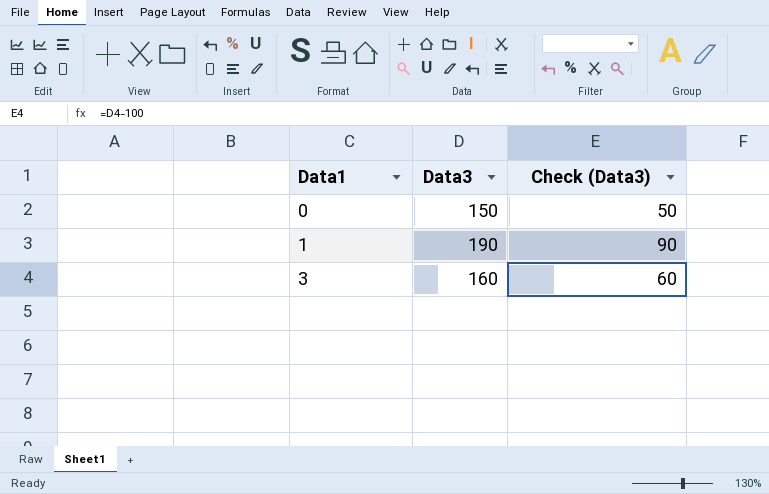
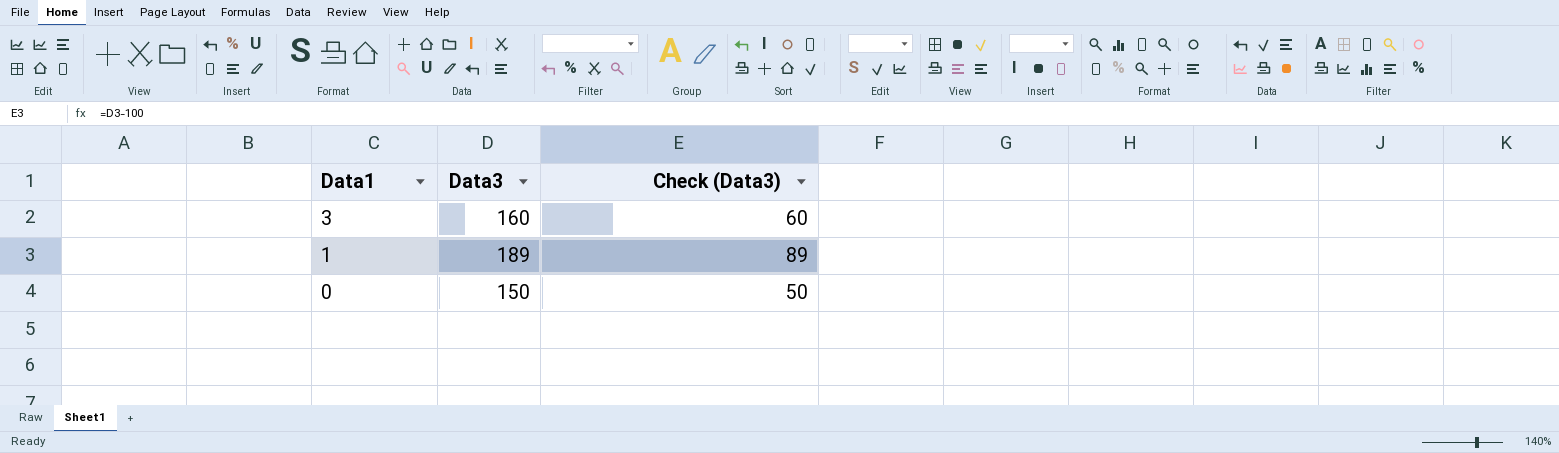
row order: Data1 ascending -> Data1 descending
1 | Data3: 190 -> 189
1 | Check (Data3): 90 -> 89

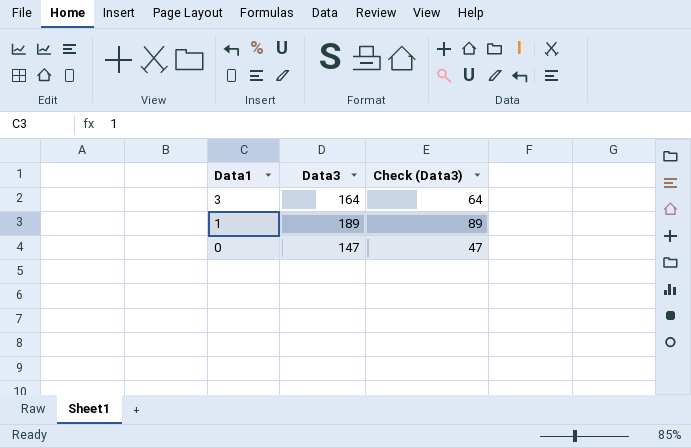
3 | Data3: 160 -> 164
3 | Check (Data3): 60 -> 64
0 | Data3: 150 -> 147
0 | Check (Data3): 50 -> 47

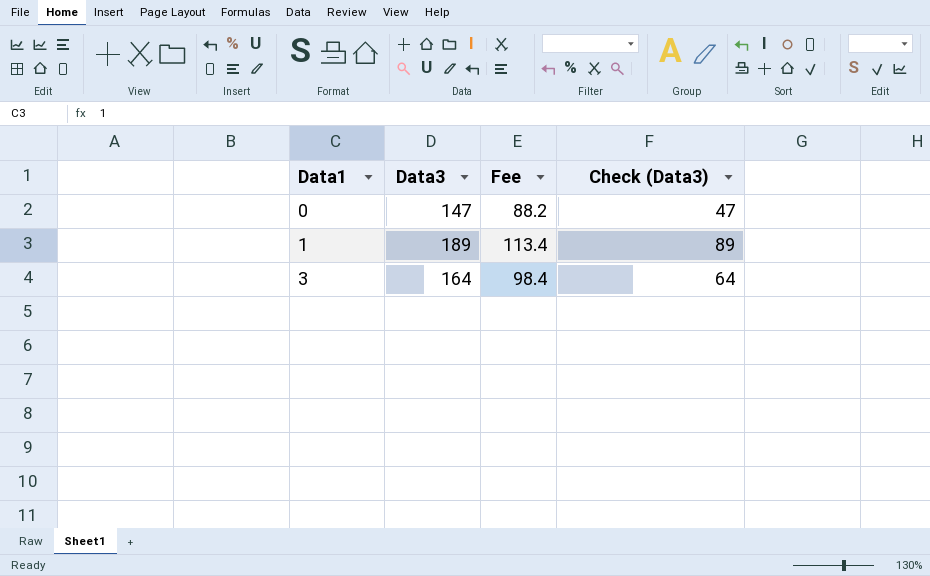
row order: Data1 descending -> Data1 ascending
column Fee | formula: none -> [Data3] * 0.6

